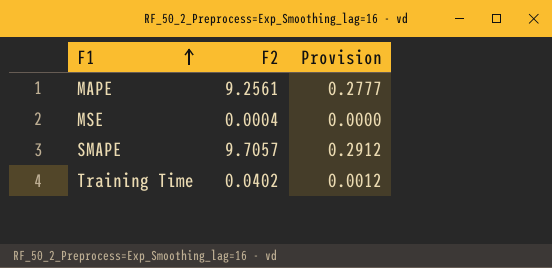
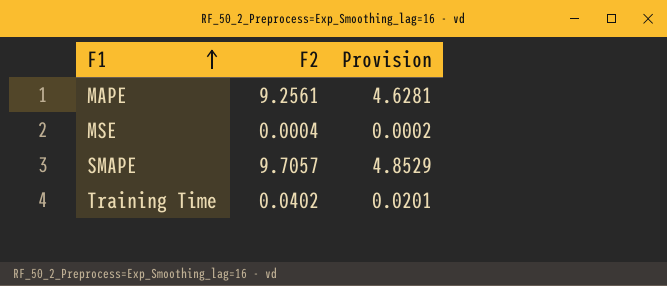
column Provision | formula: [F2] * 0.03 -> [F2] * 0.5

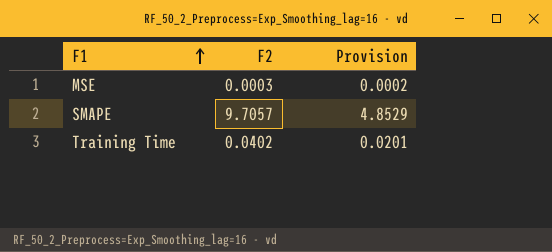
row MAPE: 9.2561 | 4.6281 -> none
MSE | F2: 0.0004 -> 0.0003

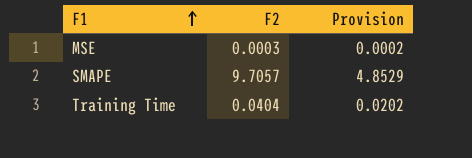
Training Time | F2: 0.0402 -> 0.0404
Training Time | Provision: 0.0201 -> 0.0202

